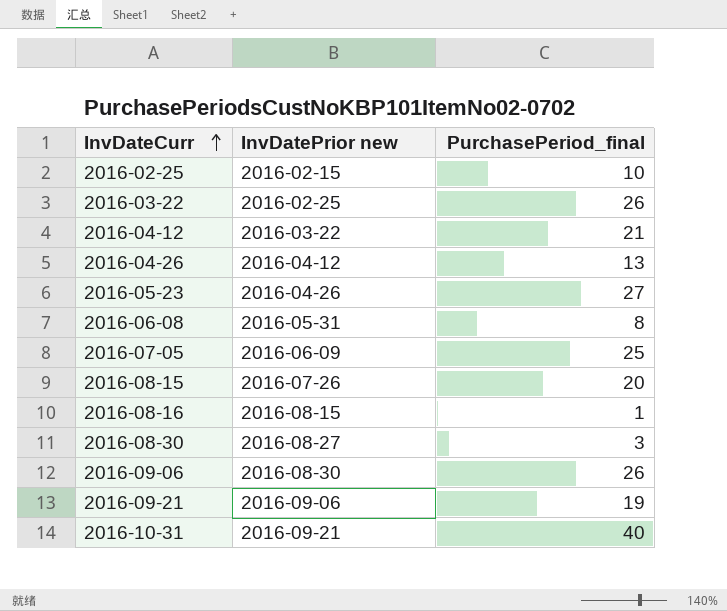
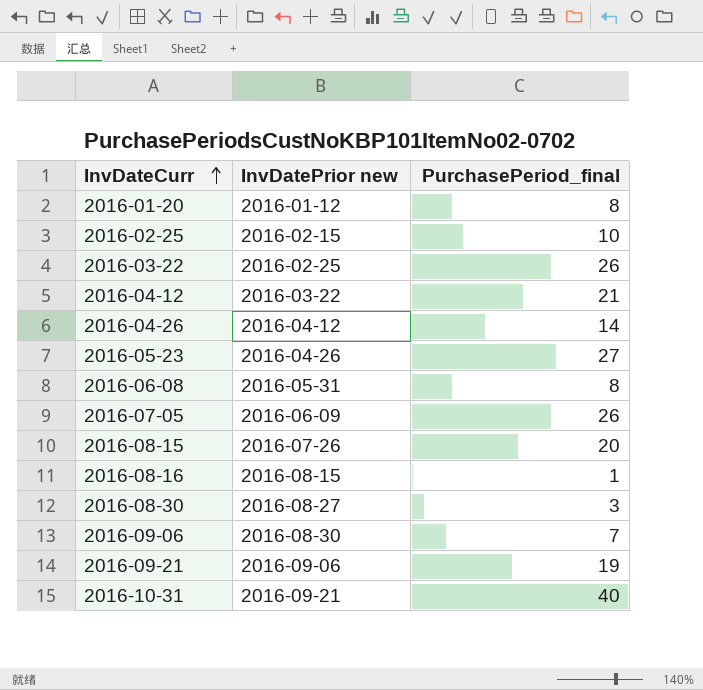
row 2016-01-20: none -> 2016-01-12 | 8
2016-04-26 | PurchasePeriod_final: 13 -> 14
2016-07-05 | PurchasePeriod_final: 25 -> 26
2016-09-06 | PurchasePeriod_final: 26 -> 7

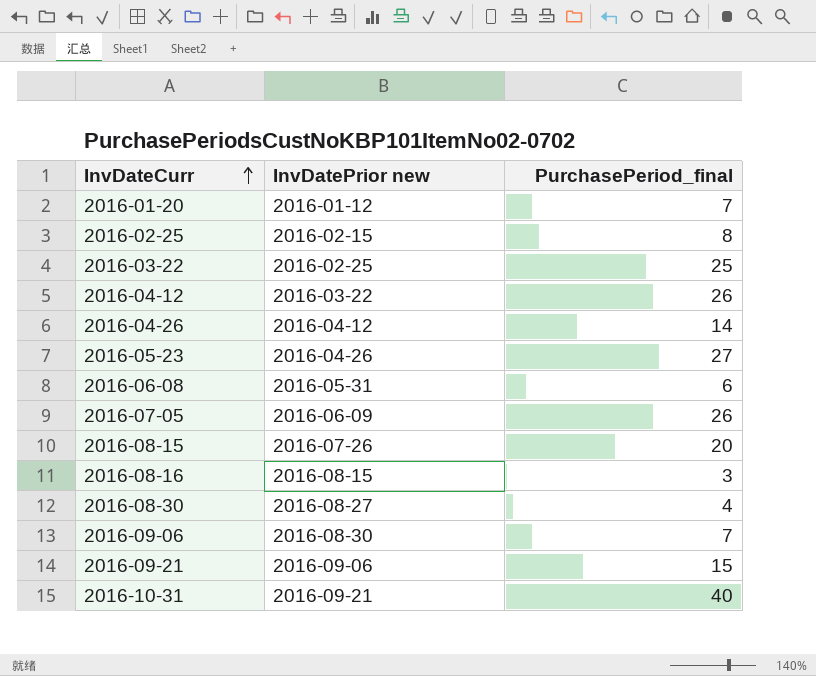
2016-01-20 | PurchasePeriod_final: 8 -> 7
2016-02-25 | PurchasePeriod_final: 10 -> 8
2016-03-22 | PurchasePeriod_final: 26 -> 25
2016-04-12 | PurchasePeriod_final: 21 -> 26
2016-06-08 | PurchasePeriod_final: 8 -> 6
2016-08-16 | PurchasePeriod_final: 1 -> 3
2016-08-30 | PurchasePeriod_final: 3 -> 4
2016-09-21 | PurchasePeriod_final: 19 -> 15

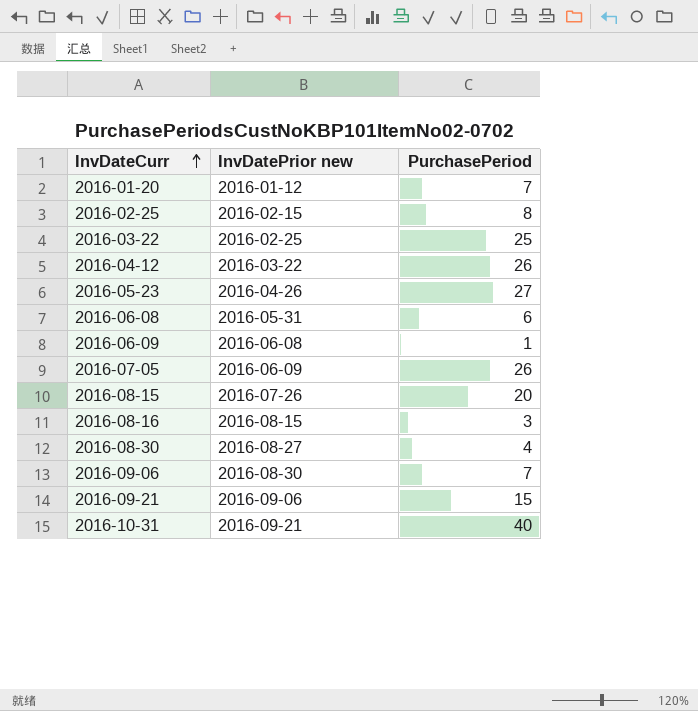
column name: PurchasePeriod_final -> PurchasePeriod
row 2016-04-26: 2016-04-12 | 14 -> none
row 2016-06-09: none -> 2016-06-08 | 1

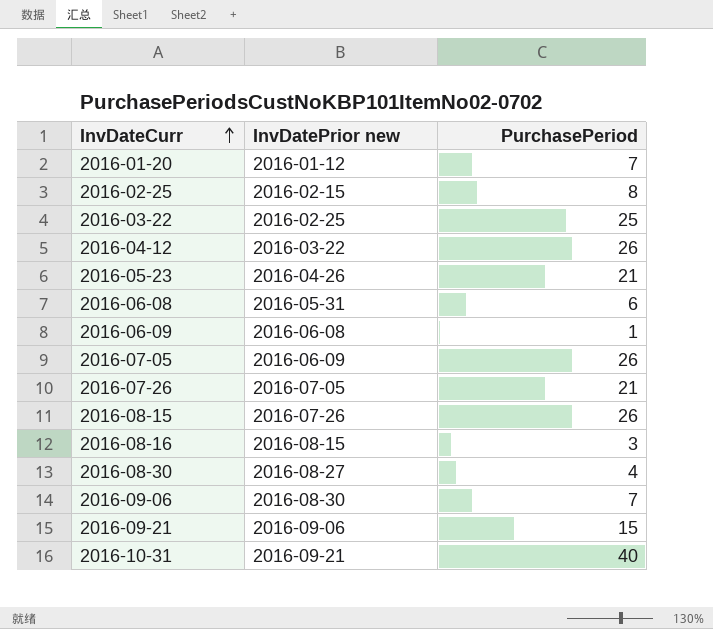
2016-05-23 | PurchasePeriod: 27 -> 21
row 2016-07-26: none -> 2016-07-05 | 21
2016-08-15 | PurchasePeriod: 20 -> 26

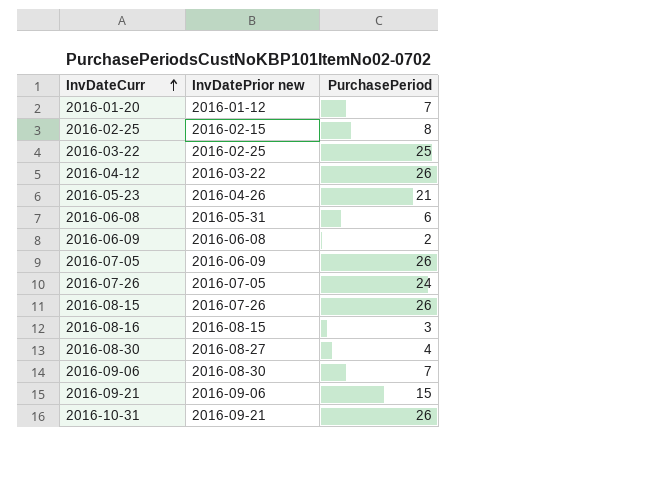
2016-06-09 | PurchasePeriod: 1 -> 2
2016-07-26 | PurchasePeriod: 21 -> 24
2016-10-31 | PurchasePeriod: 40 -> 26

